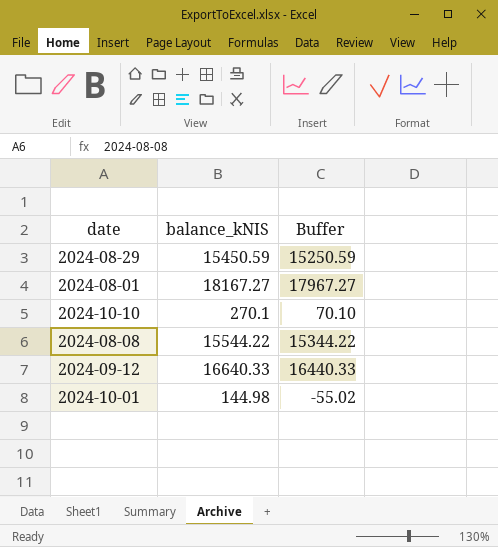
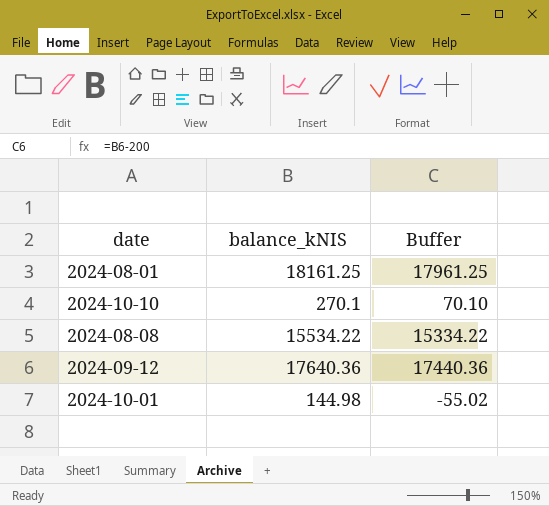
row 2024-08-29: 15450.59 | 15250.59 -> none
2024-08-01 | balance_kNIS: 18167.27 -> 18161.25
2024-08-01 | Buffer: 17967.27 -> 17961.25
2024-08-08 | balance_kNIS: 15544.22 -> 15534.22
2024-08-08 | Buffer: 15344.22 -> 15334.22
2024-09-12 | balance_kNIS: 16640.33 -> 17640.36
2024-09-12 | Buffer: 16440.33 -> 17440.36

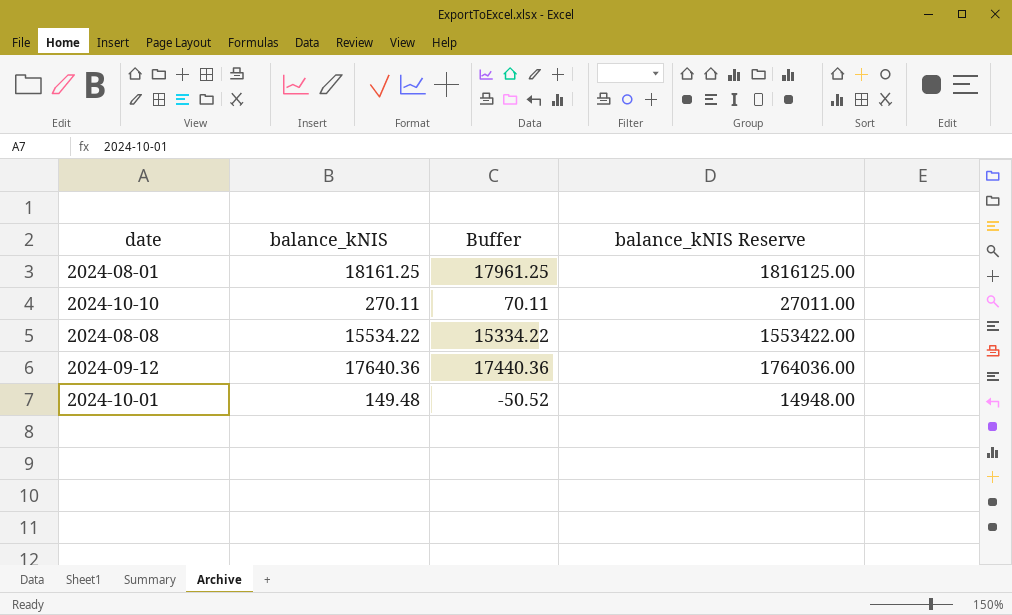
column balance_kNIS Reserve | formula: none -> [balance_kNIS] * 100
2024-10-10 | balance_kNIS: 270.1 -> 270.11
2024-10-10 | Buffer: 70.10 -> 70.11
2024-10-01 | balance_kNIS: 144.98 -> 149.48
2024-10-01 | Buffer: -55.02 -> -50.52

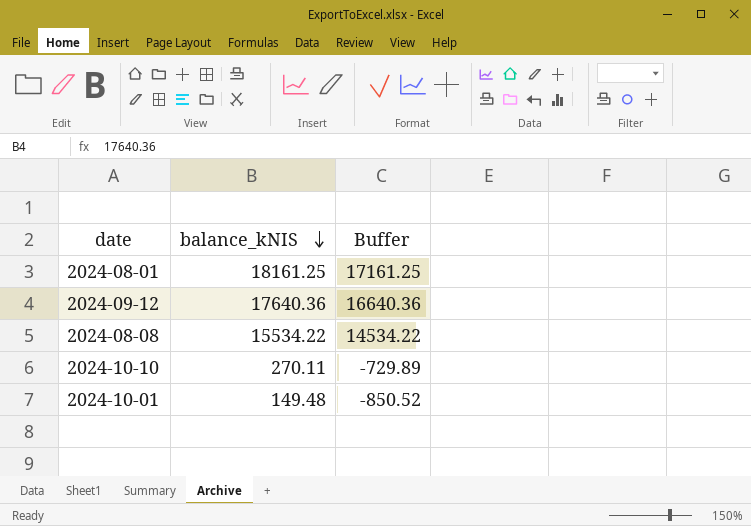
row order: none -> balance_kNIS descending
column balance_kNIS Reserve | formula: [balance_kNIS] * 100 -> none
column Buffer | formula: [balance_kNIS] - 200 -> [balance_kNIS] - 1000

